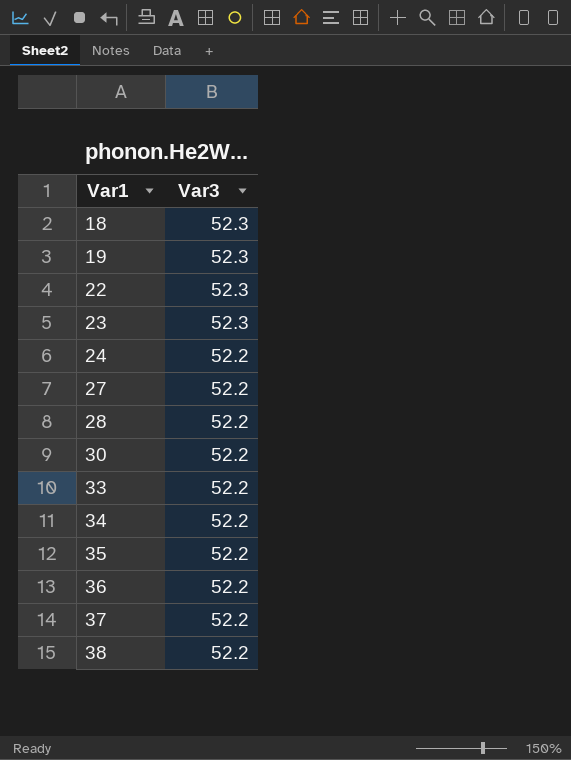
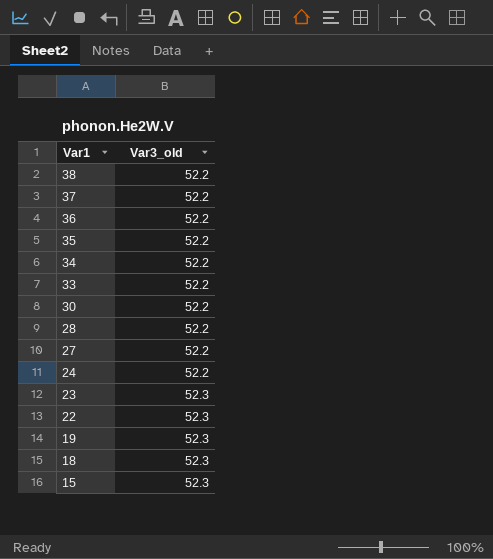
row order: Var1 ascending -> Var1 descending
column name: Var3 -> Var3_old
row 15: none -> 52.3

